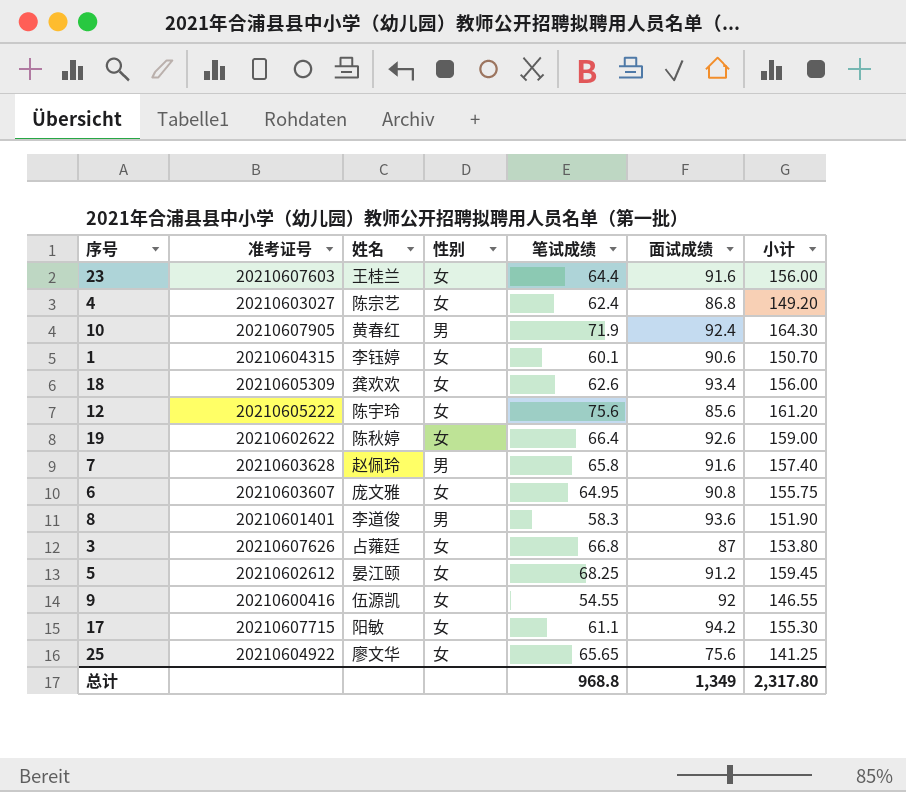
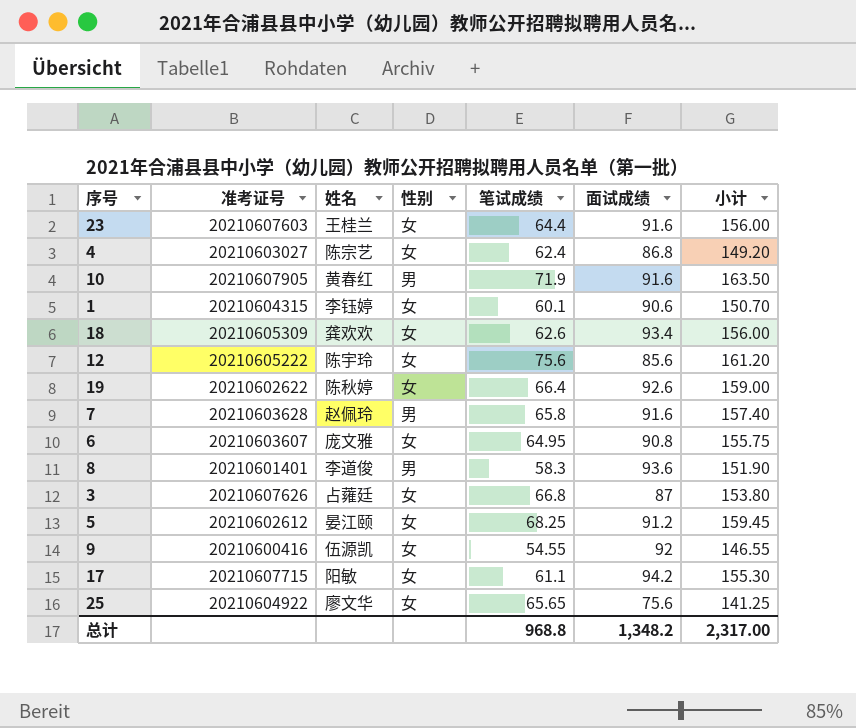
10 | 面试成绩: 92.4 -> 91.6
10 | 小计: 164.30 -> 163.50
总计 | 面试成绩: 1,349 -> 1,348.2
总计 | 小计: 2,317.80 -> 2,317.00

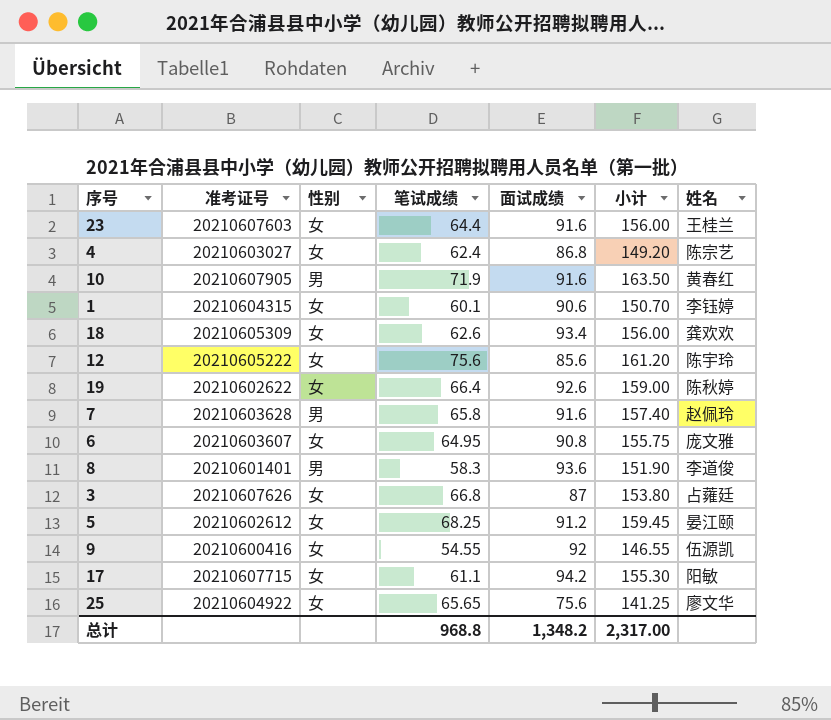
column 姓名 | position: 3 -> 7

